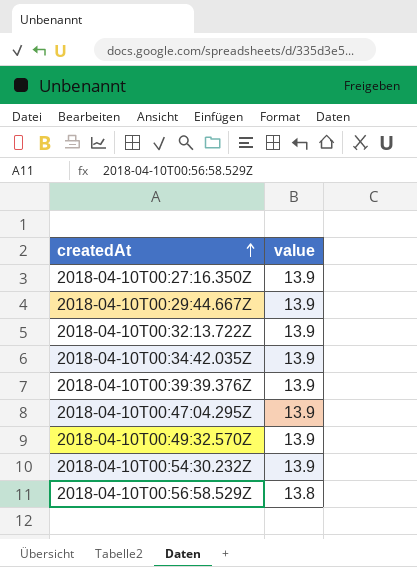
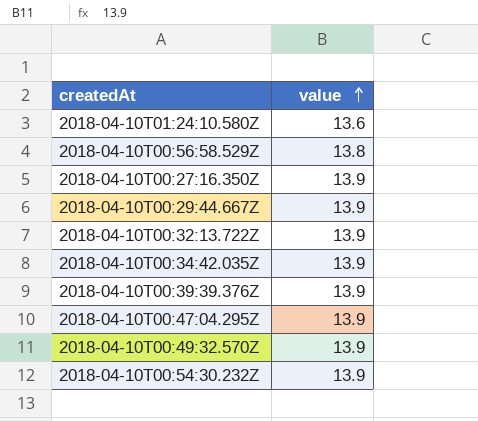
row order: createdAt ascending -> value ascending
row 2018-04-10T01:24:10.580Z: none -> 13.6

